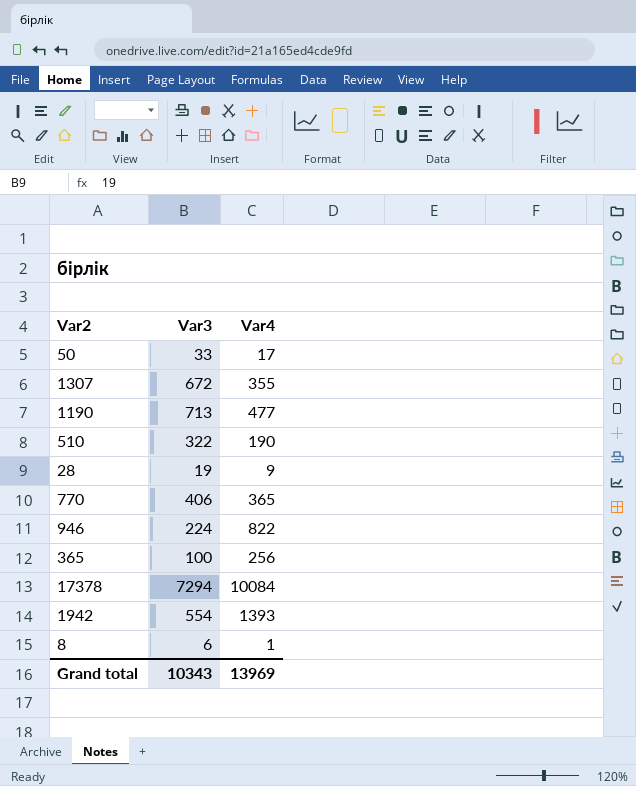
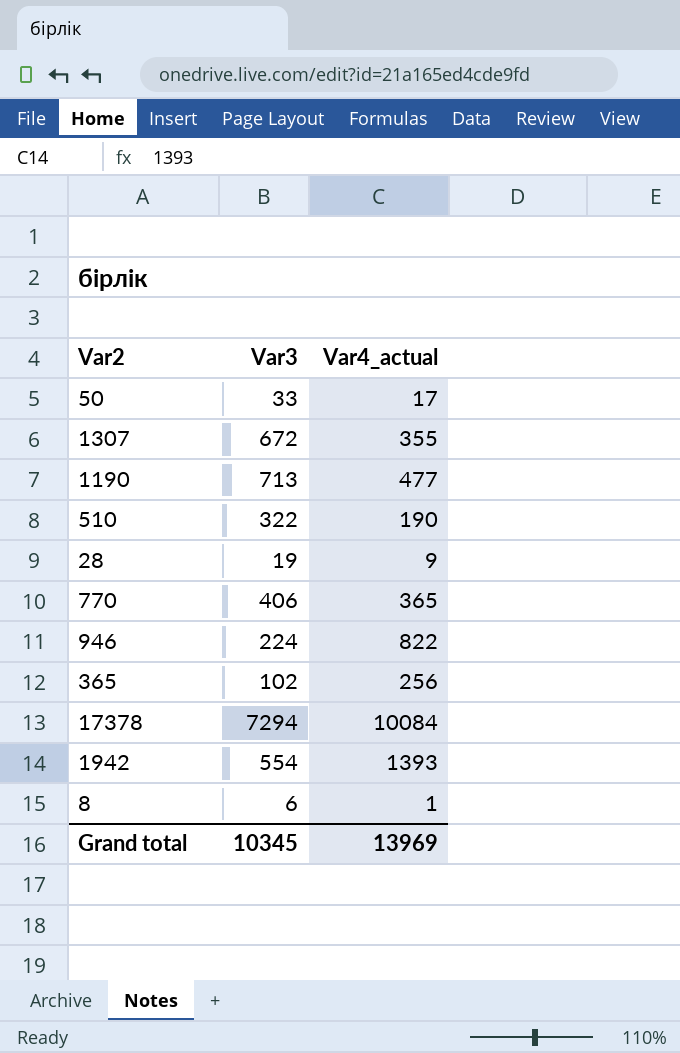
column name: Var4 -> Var4_actual
365 | Var3: 100 -> 102
Grand total | Var3: 10343 -> 10345

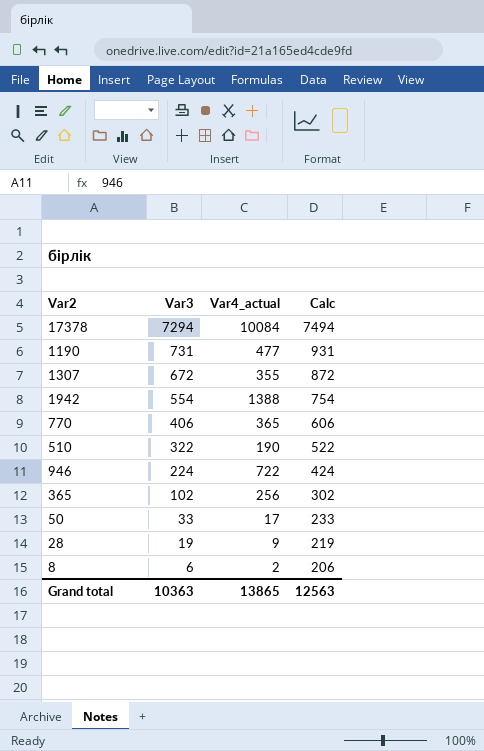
row order: none -> Var3 descending
column Calc | formula: none -> [Var3] + 200
1190 | Var3: 713 -> 731
1942 | Var4_actual: 1393 -> 1388
946 | Var4_actual: 822 -> 722
8 | Var4_actual: 1 -> 2
Grand total | Var3: 10345 -> 10363
Grand total | Var4_actual: 13969 -> 13865

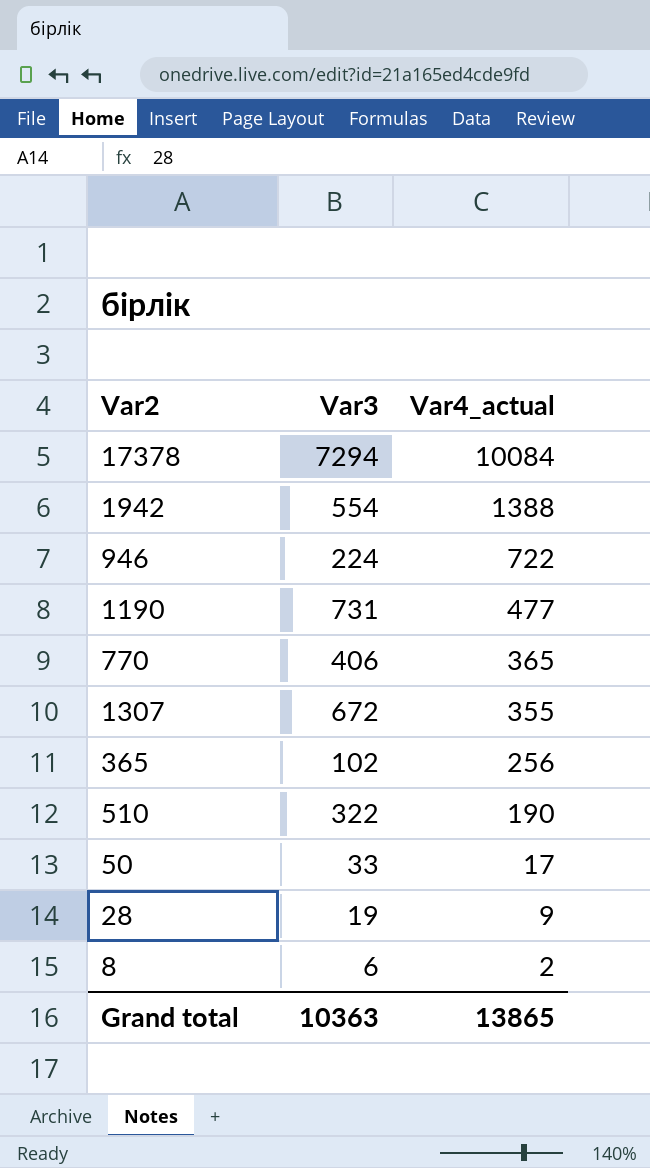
row order: Var3 descending -> Var4_actual descending
column Calc | formula: [Var3] + 200 -> none

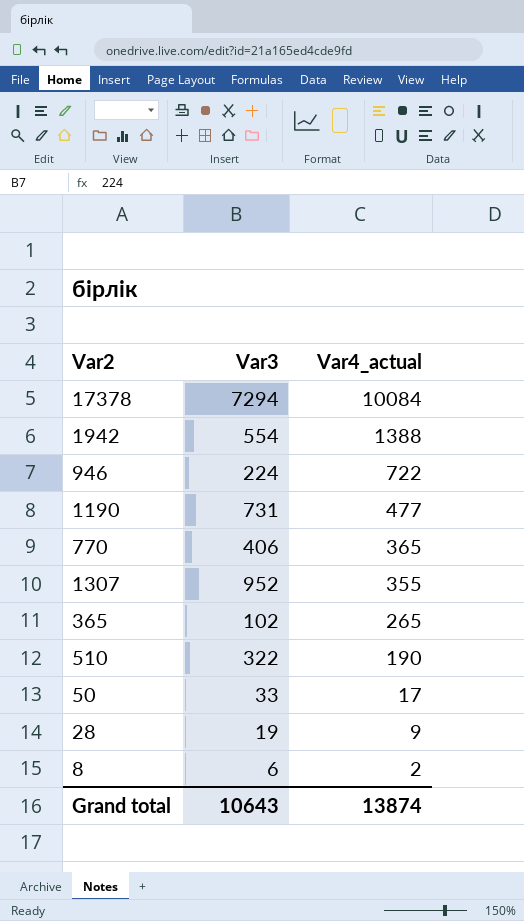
1307 | Var3: 672 -> 952
365 | Var4_actual: 256 -> 265
Grand total | Var3: 10363 -> 10643
Grand total | Var4_actual: 13865 -> 13874

